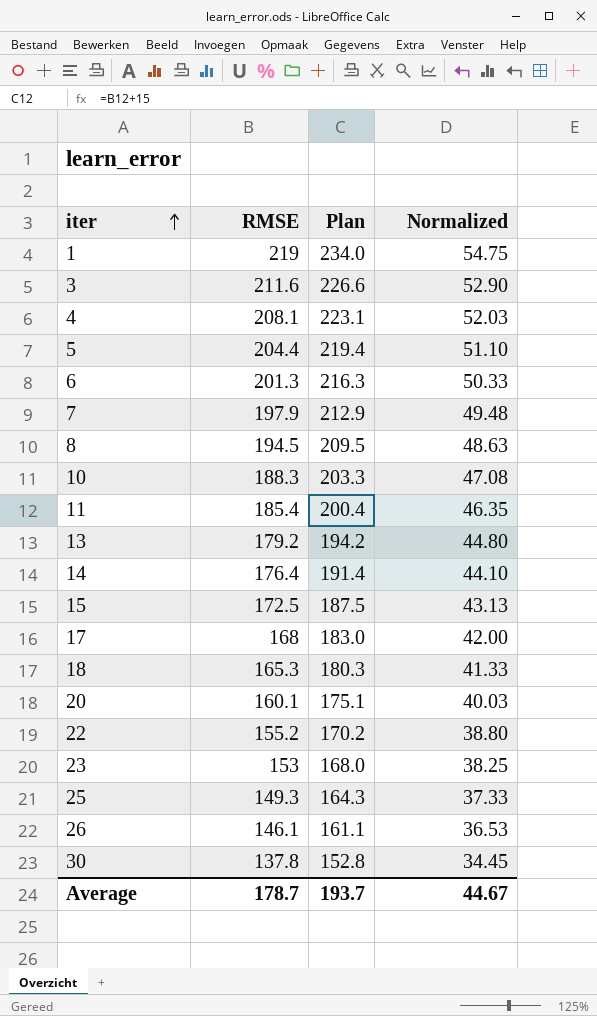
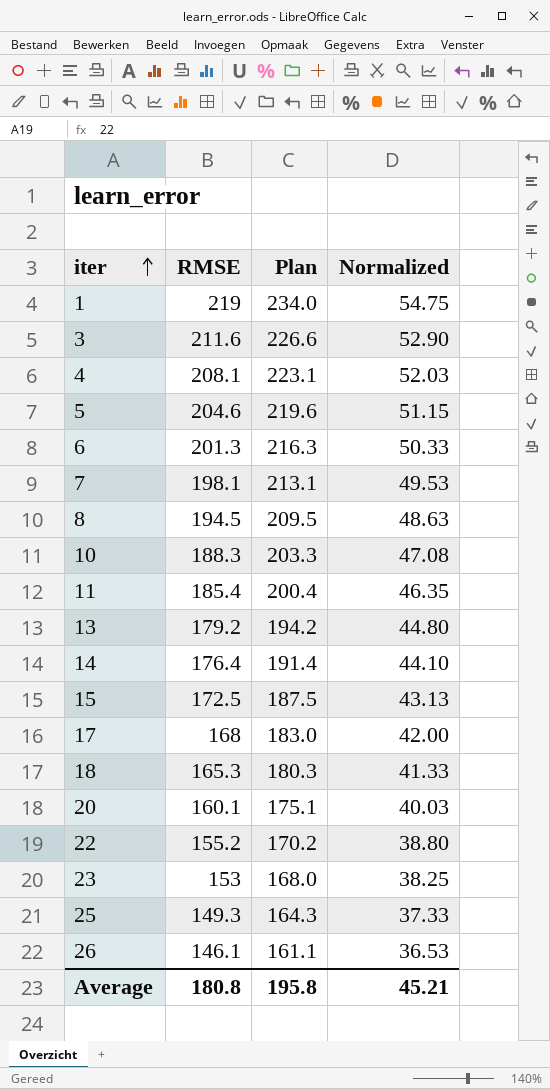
row 30: 137.8 | 152.8 | 34.45 -> none
5 | RMSE: 204.4 -> 204.6
5 | Plan: 219.4 -> 219.6
5 | Normalized: 51.10 -> 51.15
7 | RMSE: 197.9 -> 198.1
7 | Plan: 212.9 -> 213.1
7 | Normalized: 49.48 -> 49.53
Average | RMSE: 178.7 -> 180.8
Average | Plan: 193.7 -> 195.8
Average | Normalized: 44.67 -> 45.21

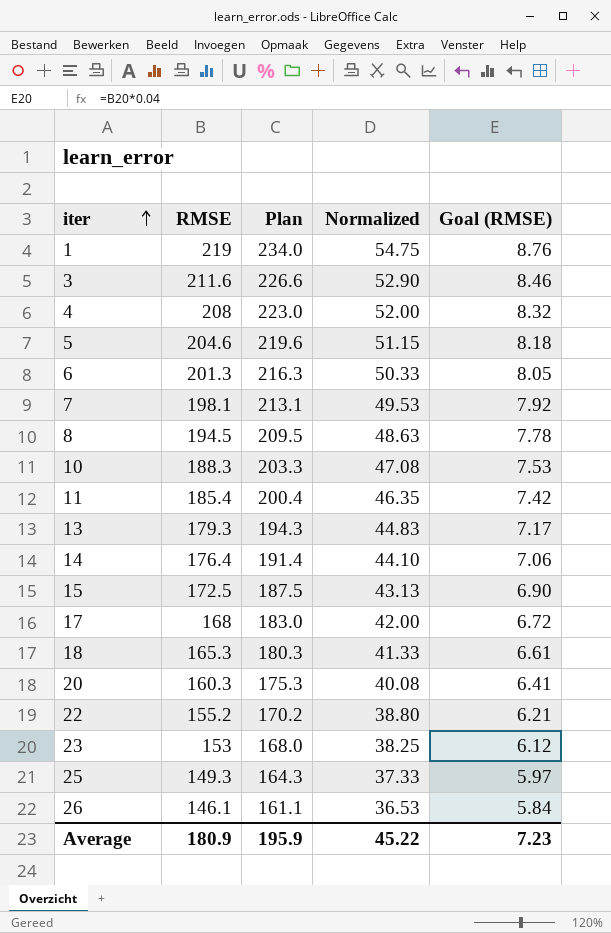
column Goal (RMSE) | formula: none -> [RMSE] * 0.04
4 | RMSE: 208.1 -> 208
4 | Plan: 223.1 -> 223.0
4 | Normalized: 52.03 -> 52.00
13 | RMSE: 179.2 -> 179.3
13 | Plan: 194.2 -> 194.3
13 | Normalized: 44.80 -> 44.83
20 | RMSE: 160.1 -> 160.3
20 | Plan: 175.1 -> 175.3
20 | Normalized: 40.03 -> 40.08
Average | RMSE: 180.8 -> 180.9
Average | Plan: 195.8 -> 195.9
Average | Normalized: 45.21 -> 45.22

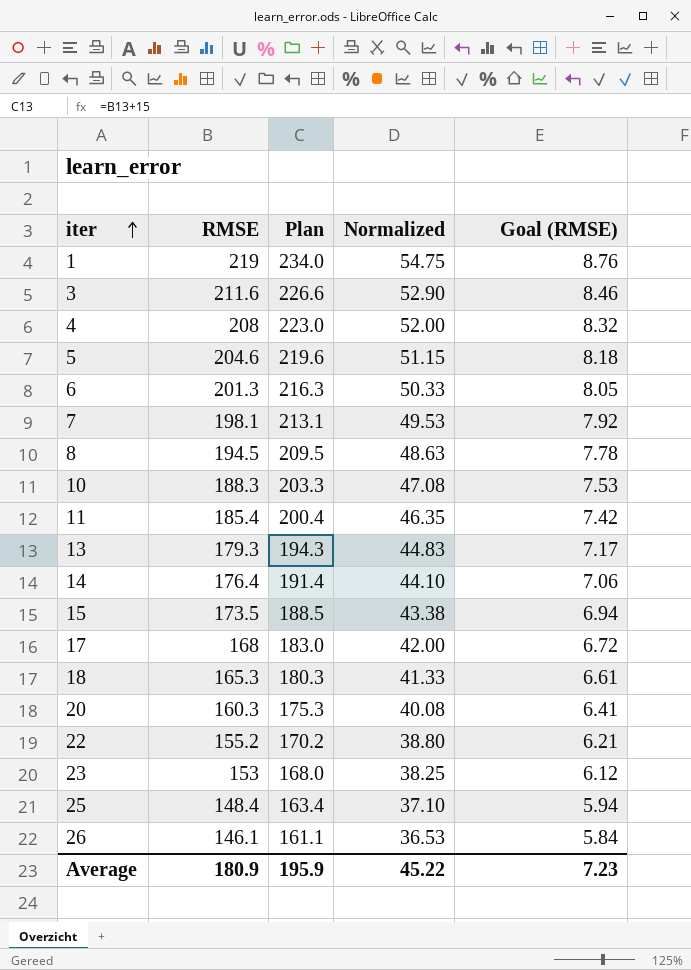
15 | RMSE: 172.5 -> 173.5
15 | Plan: 187.5 -> 188.5
15 | Normalized: 43.13 -> 43.38
15 | Goal (RMSE): 6.90 -> 6.94
25 | RMSE: 149.3 -> 148.4
25 | Plan: 164.3 -> 163.4
25 | Normalized: 37.33 -> 37.10
25 | Goal (RMSE): 5.97 -> 5.94

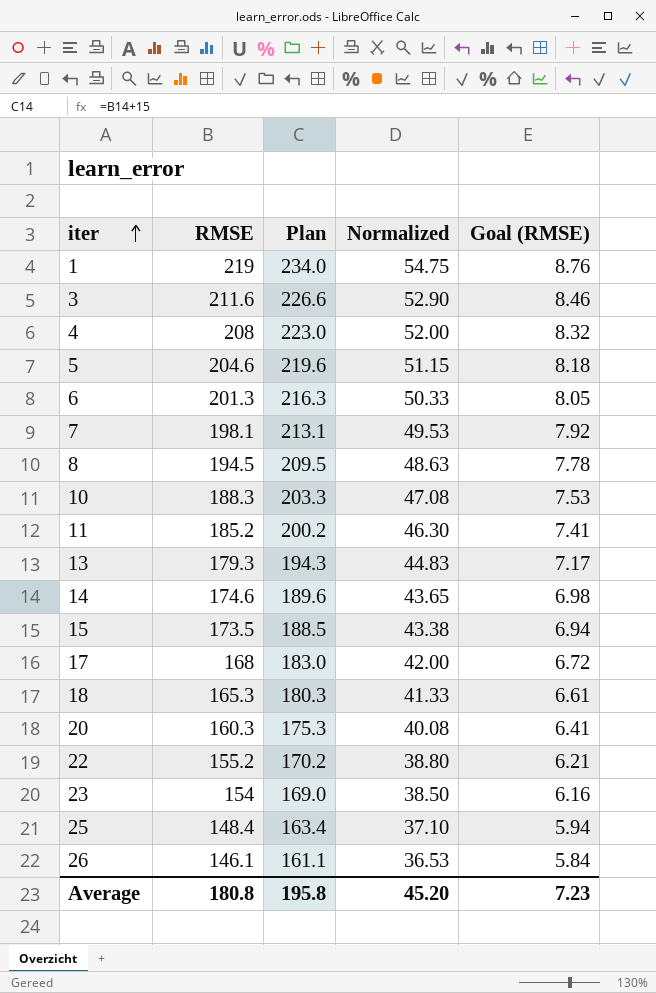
11 | RMSE: 185.4 -> 185.2
11 | Plan: 200.4 -> 200.2
11 | Normalized: 46.35 -> 46.30
11 | Goal (RMSE): 7.42 -> 7.41
14 | RMSE: 176.4 -> 174.6
14 | Plan: 191.4 -> 189.6
14 | Normalized: 44.10 -> 43.65
14 | Goal (RMSE): 7.06 -> 6.98
23 | RMSE: 153 -> 154
23 | Plan: 168.0 -> 169.0
23 | Normalized: 38.25 -> 38.50
23 | Goal (RMSE): 6.12 -> 6.16
Average | RMSE: 180.9 -> 180.8
Average | Plan: 195.9 -> 195.8
Average | Normalized: 45.22 -> 45.20

